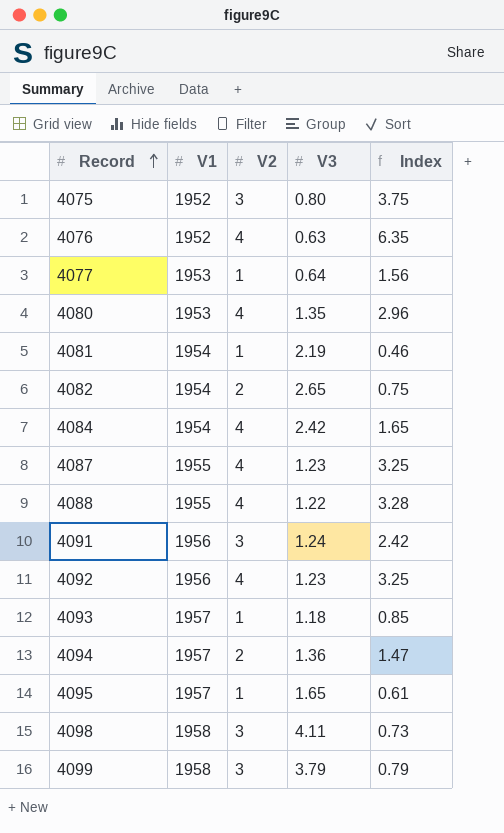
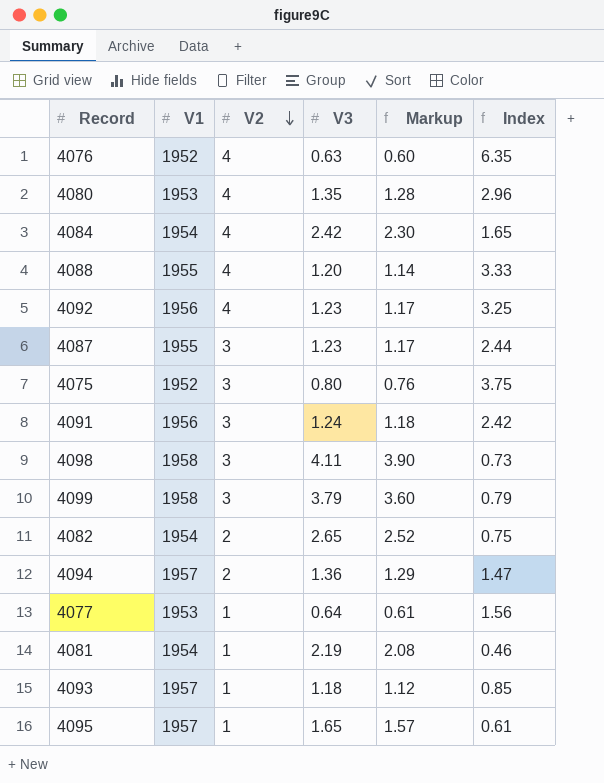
row order: Record ascending -> V2 descending
column Markup | formula: none -> [V3] * 0.95
4088 | V3: 1.22 -> 1.20
4088 | Index: 3.28 -> 3.33
4087 | V2: 4 -> 3
4087 | Index: 3.25 -> 2.44

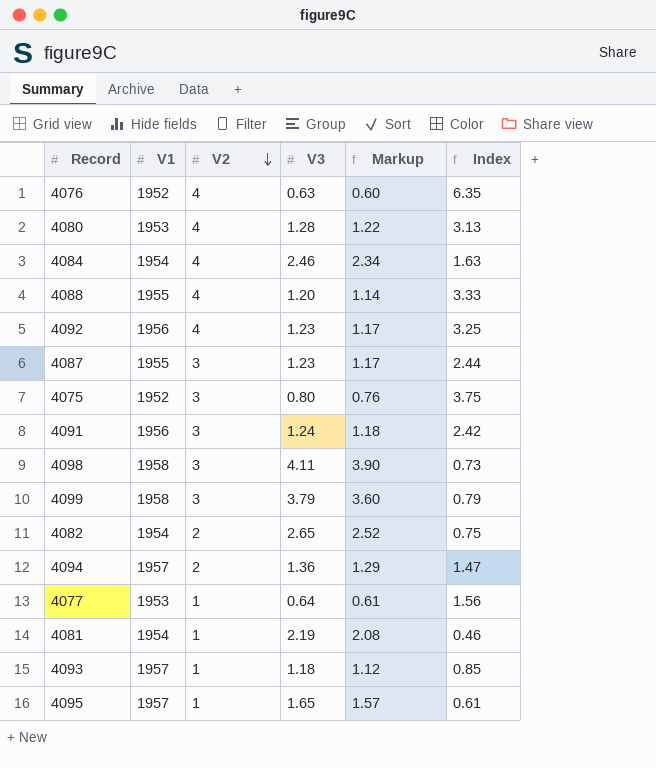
4080 | V3: 1.35 -> 1.28
4080 | Markup: 1.28 -> 1.22
4080 | Index: 2.96 -> 3.13
4084 | V3: 2.42 -> 2.46
4084 | Markup: 2.30 -> 2.34
4084 | Index: 1.65 -> 1.63

